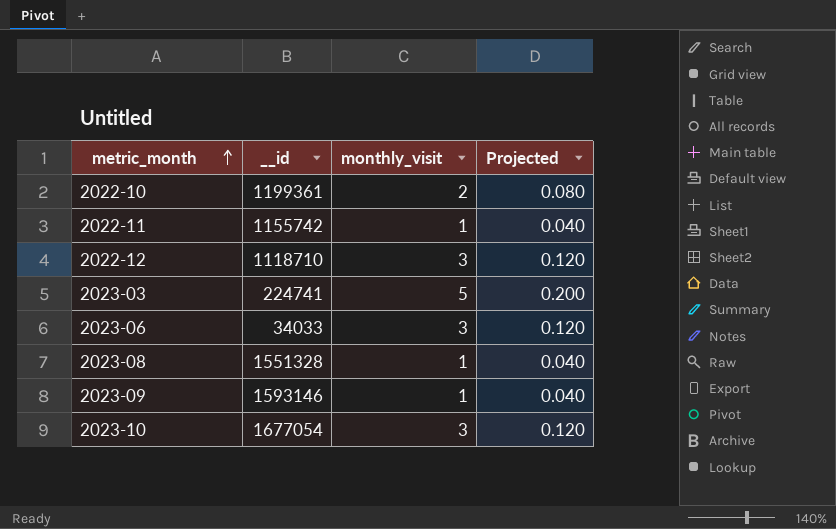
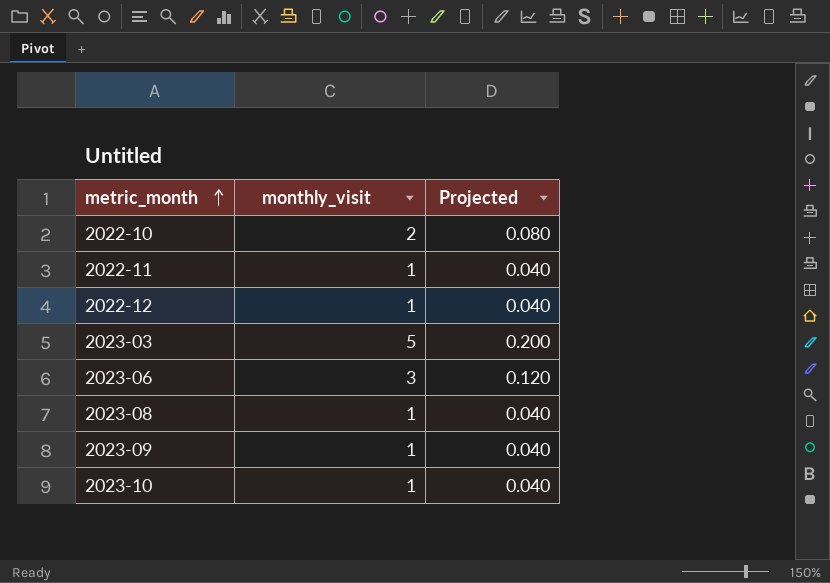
column __id | position: 2 -> none
2022-12 | monthly_visit: 3 -> 1
2022-12 | Projected: 0.120 -> 0.040
2023-10 | monthly_visit: 3 -> 1
2023-10 | Projected: 0.120 -> 0.040

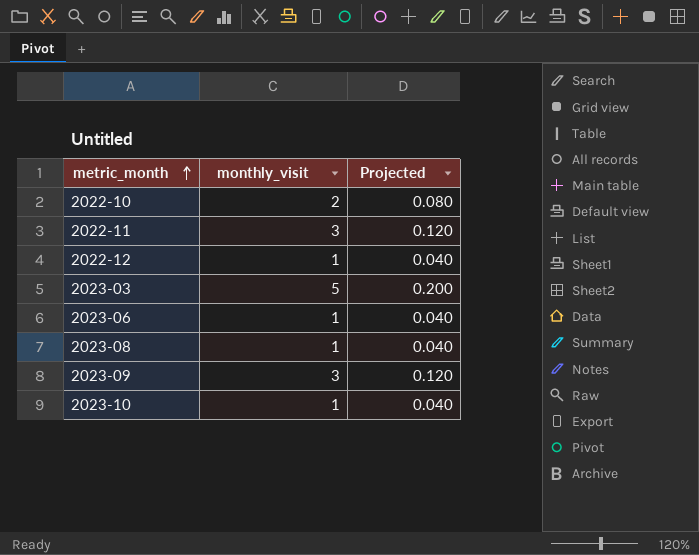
2022-11 | monthly_visit: 1 -> 3
2022-11 | Projected: 0.040 -> 0.120
2023-06 | monthly_visit: 3 -> 1
2023-06 | Projected: 0.120 -> 0.040
2023-09 | monthly_visit: 1 -> 3
2023-09 | Projected: 0.040 -> 0.120

